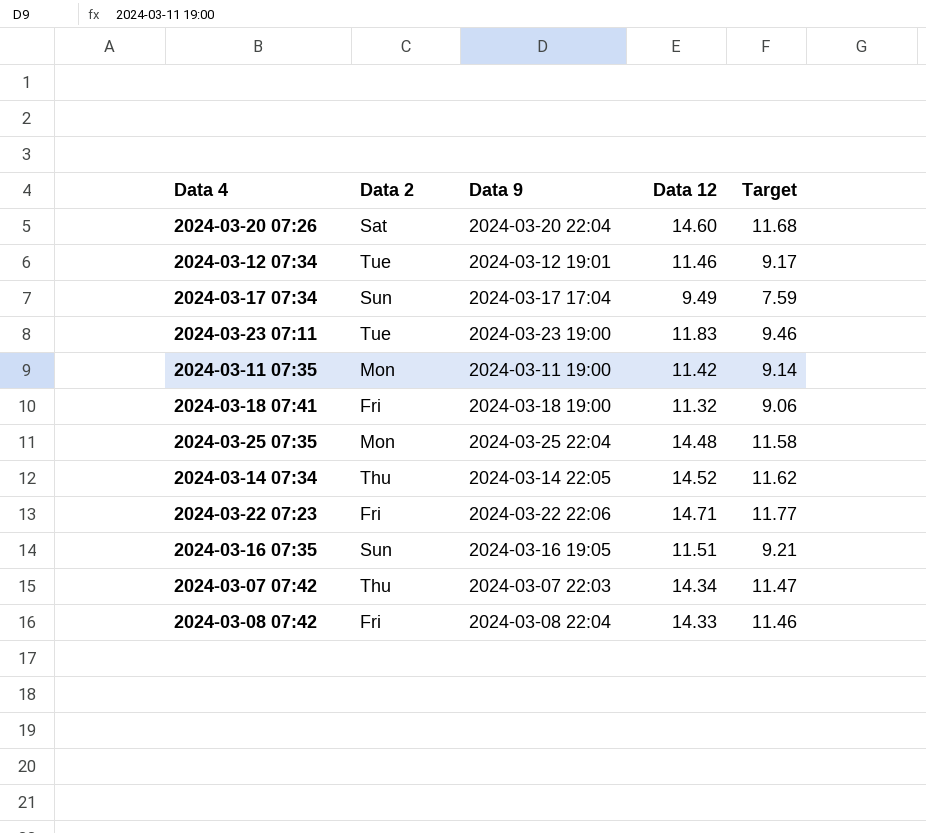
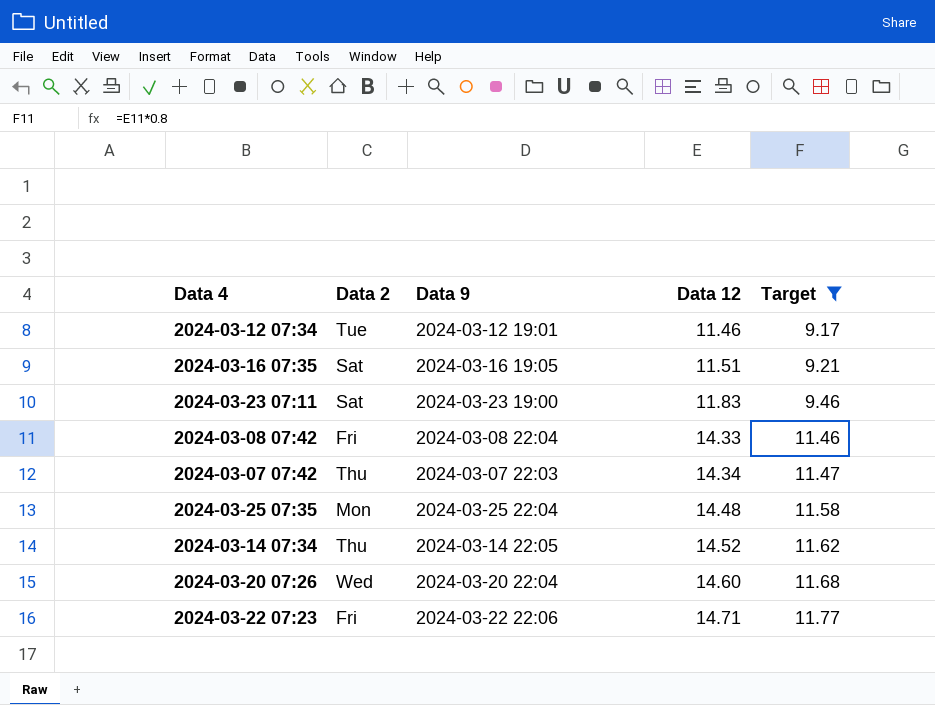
filter: none -> Target >= 9.17
row order: none -> Data 12 ascending
2024-03-16 07:35 | Data 2: Sun -> Sat
2024-03-23 07:11 | Data 2: Tue -> Sat
2024-03-20 07:26 | Data 2: Sat -> Wed

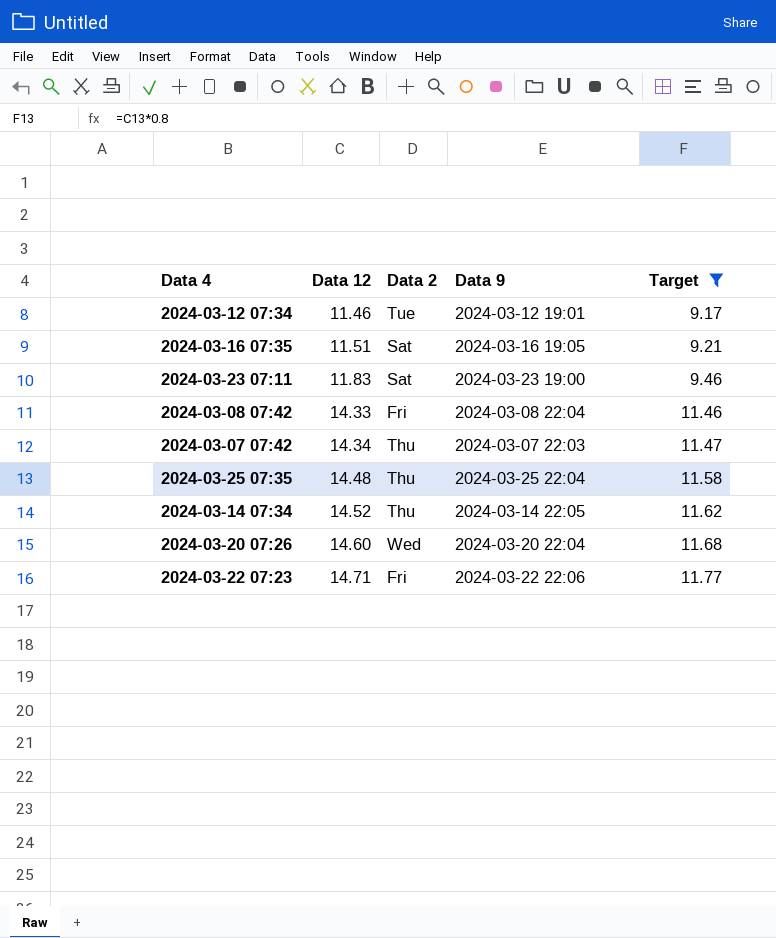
column Data 12 | position: 4 -> 2
2024-03-25 07:35 | Data 2: Mon -> Thu

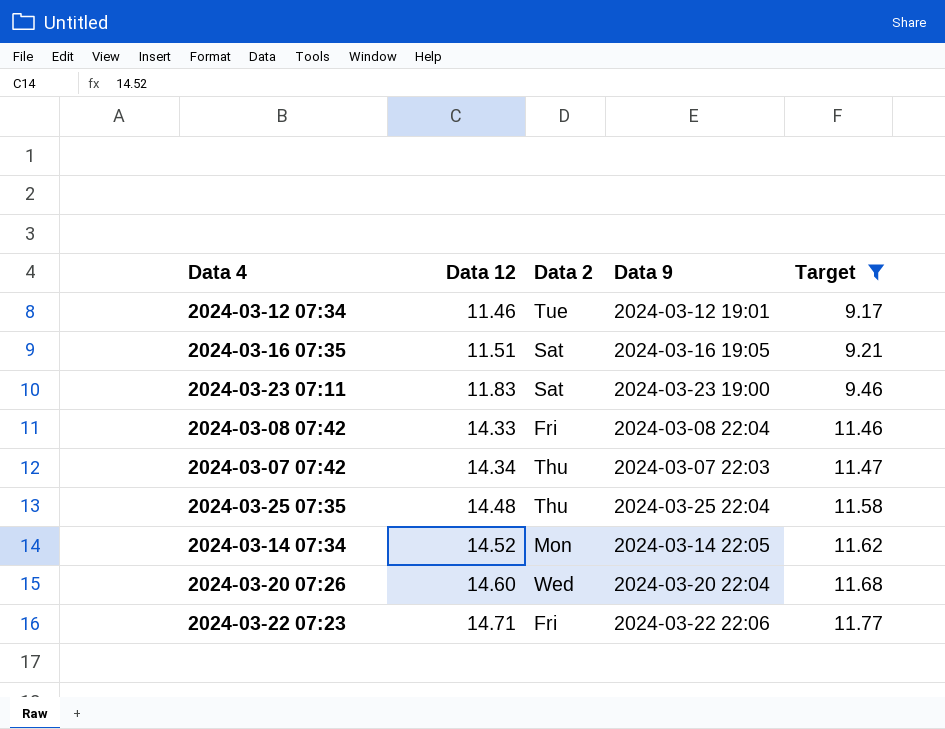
2024-03-14 07:34 | Data 2: Thu -> Mon

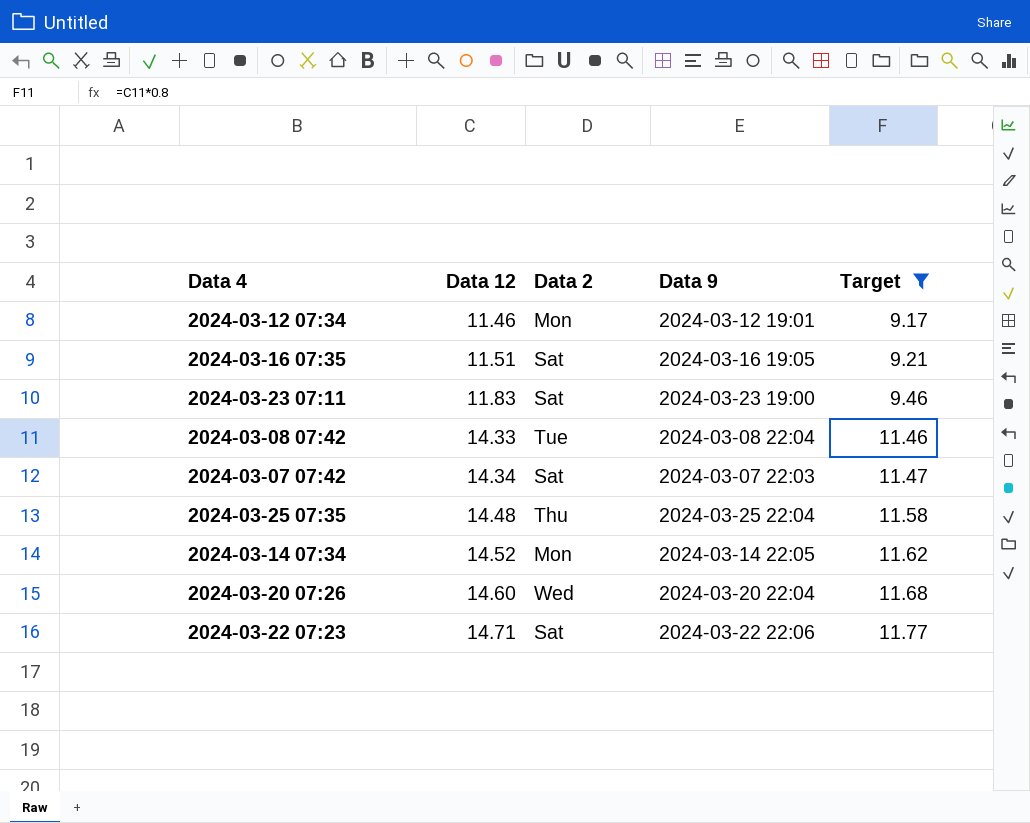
2024-03-12 07:34 | Data 2: Tue -> Mon
2024-03-08 07:42 | Data 2: Fri -> Tue
2024-03-07 07:42 | Data 2: Thu -> Sat
2024-03-22 07:23 | Data 2: Fri -> Sat

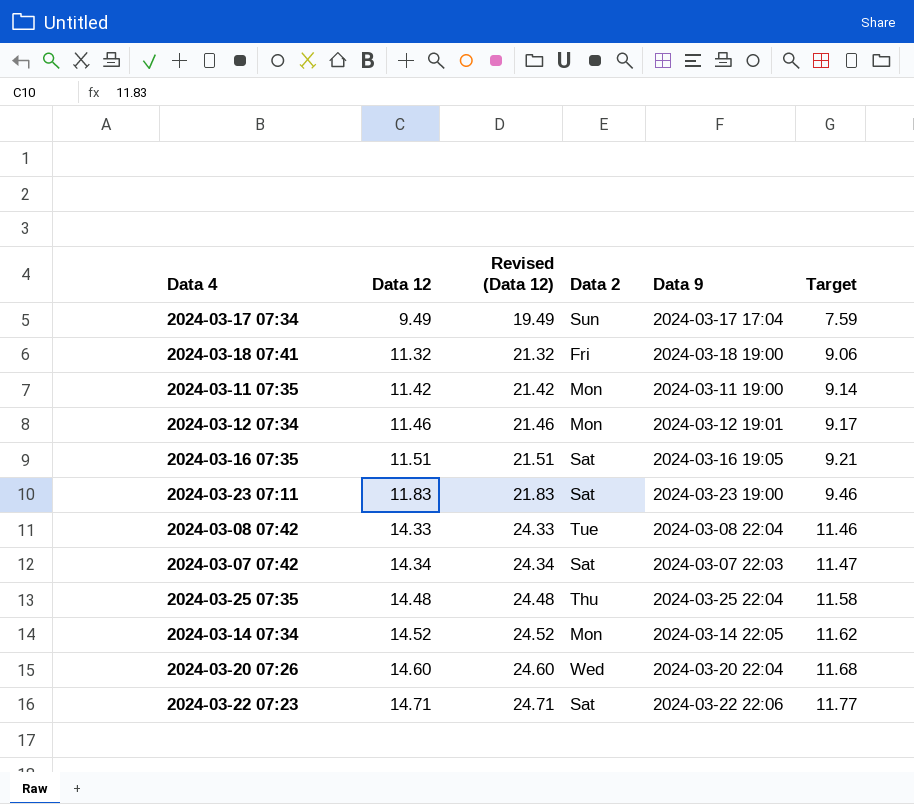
filter: Target >= 9.17 -> none
column Revised (Data 12) | formula: none -> [Data 12] + 10

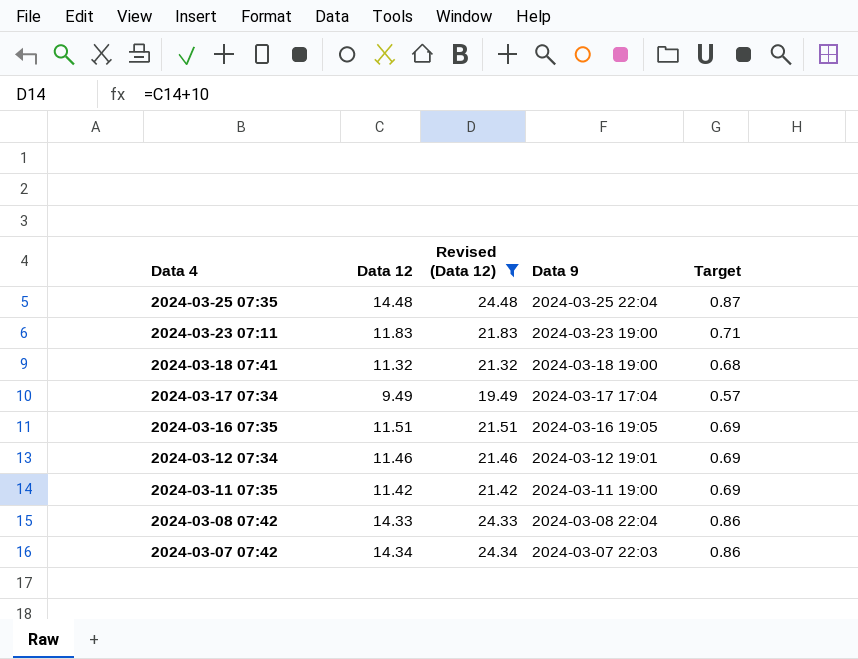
filter: none -> Revised (Data 12) <= 24.48
row order: Data 12 ascending -> Data 4 descending
column Data 2 | position: 4 -> none
column Target | formula: [Data 12] * 0.8 -> [Data 12] * 0.06

